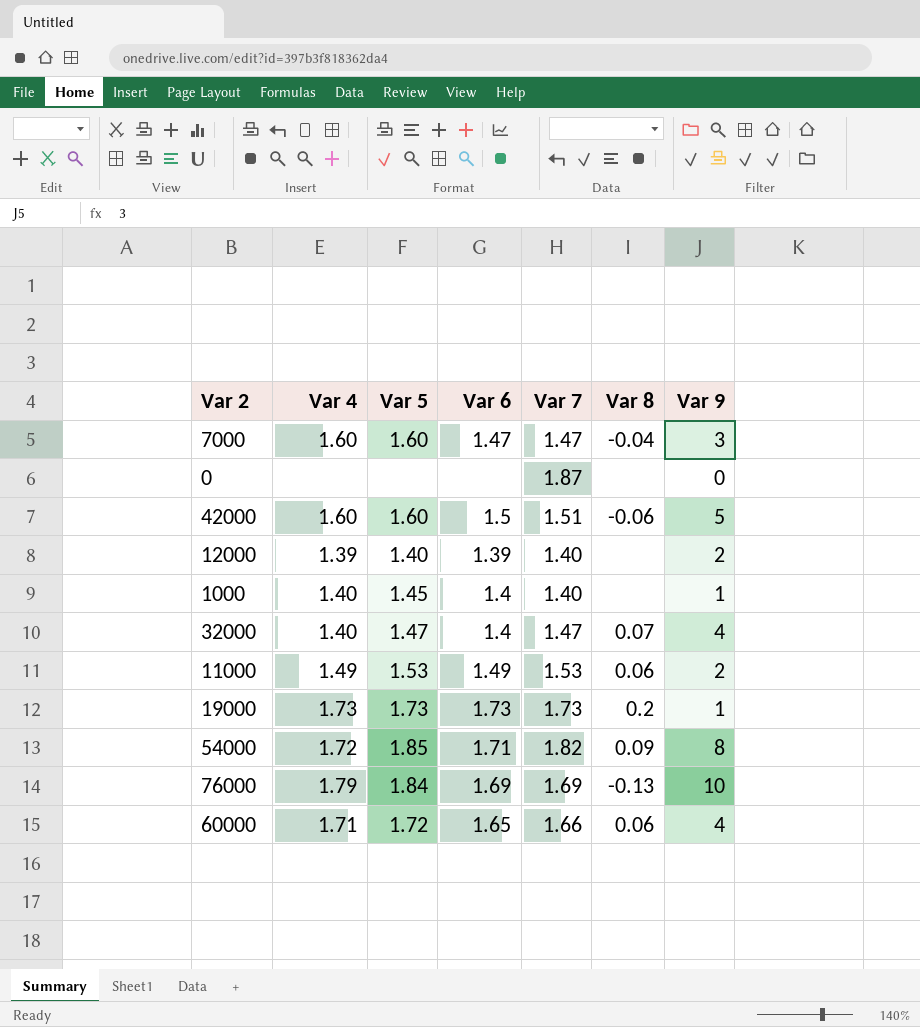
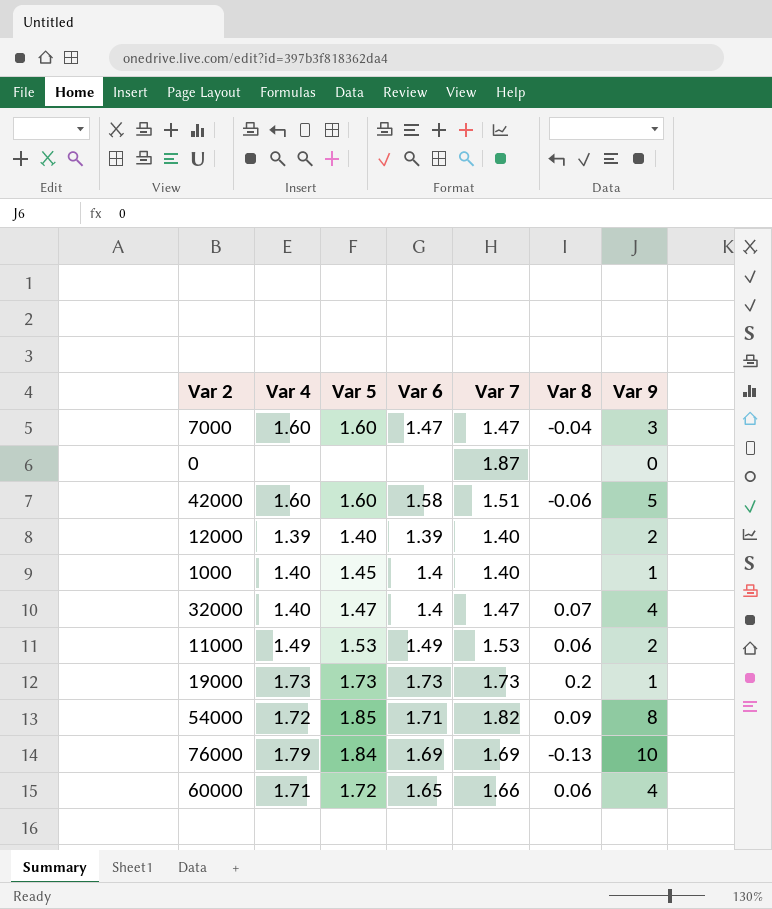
42000 | Var 6: 1.5 -> 1.58

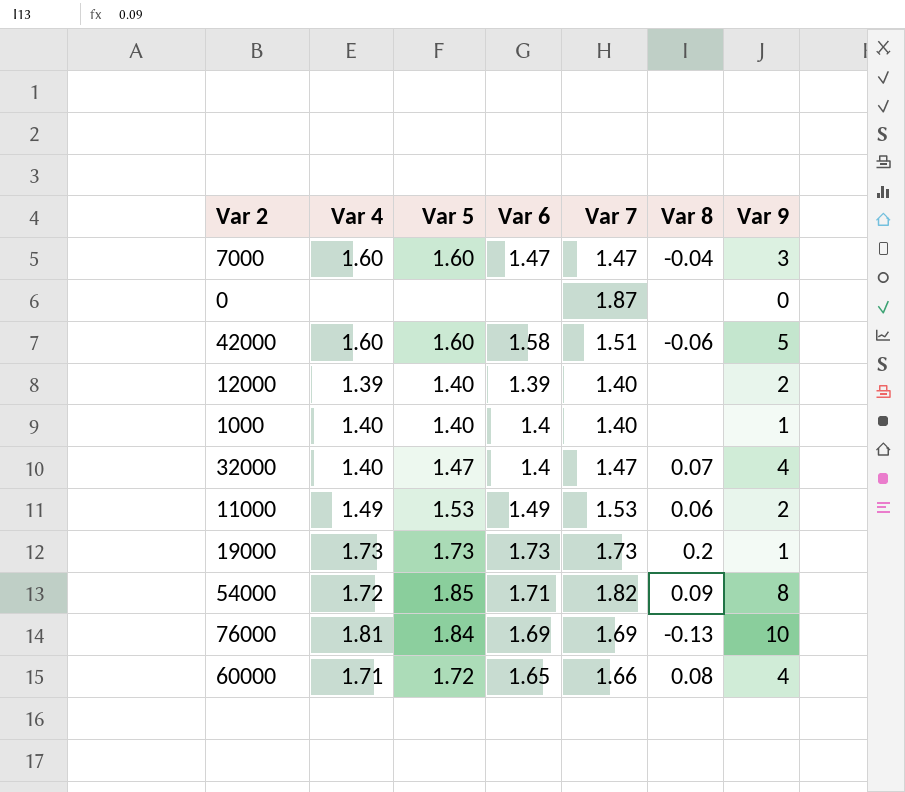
1000 | Var 5: 1.45 -> 1.40
76000 | Var 4: 1.79 -> 1.81
60000 | Var 8: 0.06 -> 0.08

